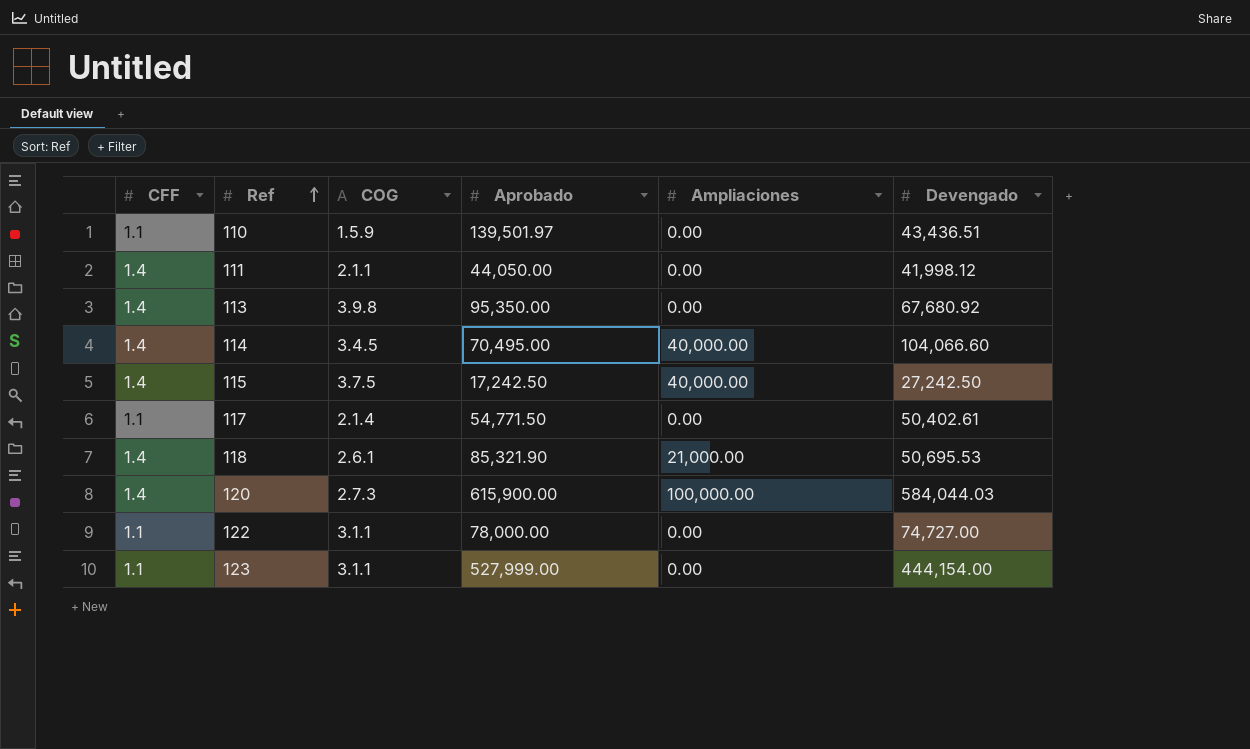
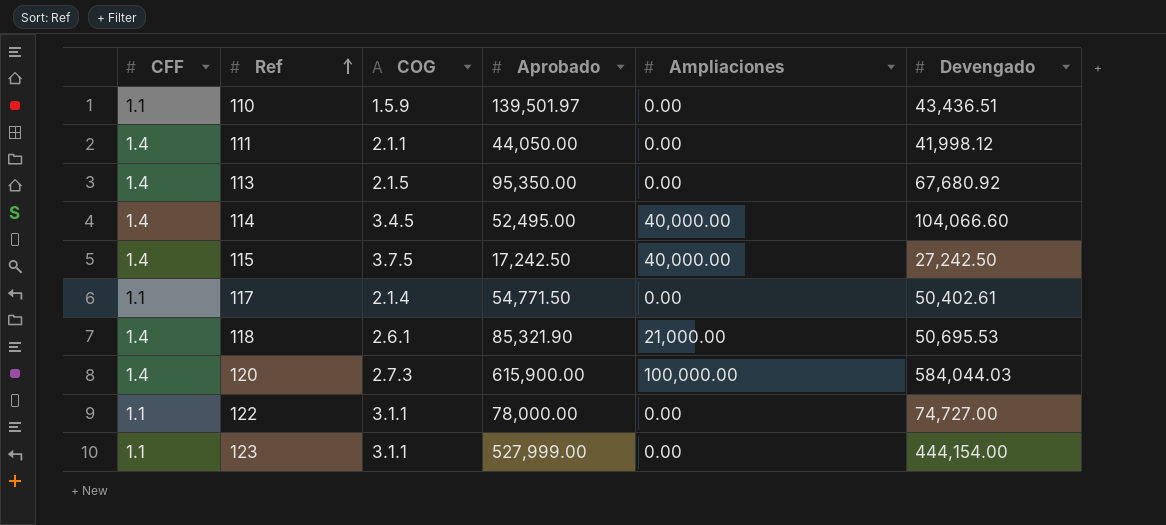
113 | COG: 3.9.8 -> 2.1.5
114 | Aprobado: 70,495.00 -> 52,495.00

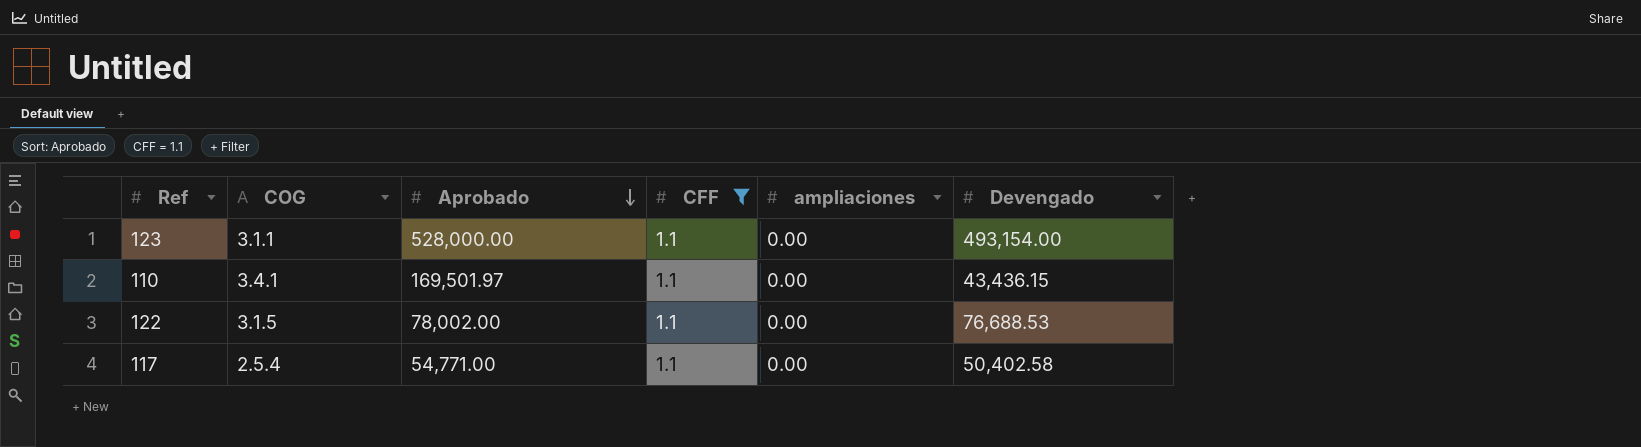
filter: none -> CFF = 1.1
row order: Ref ascending -> Aprobado descending
column CFF | position: 1 -> 4
column name: Ampliaciones -> ampliaciones
123 | Aprobado: 527,999.00 -> 528,000.00
123 | Devengado: 444,154.00 -> 493,154.00
110 | COG: 1.5.9 -> 3.4.1
110 | Aprobado: 139,501.97 -> 169,501.97
110 | Devengado: 43,436.51 -> 43,436.15
122 | COG: 3.1.1 -> 3.1.5
122 | Aprobado: 78,000.00 -> 78,002.00
122 | Devengado: 74,727.00 -> 76,688.53
117 | COG: 2.1.4 -> 2.5.4
117 | Aprobado: 54,771.50 -> 54,771.00
117 | Devengado: 50,402.61 -> 50,402.58

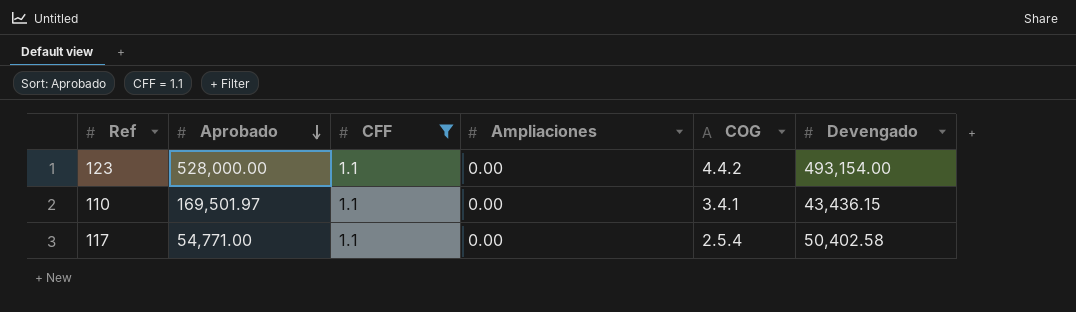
column name: ampliaciones -> Ampliaciones
column COG | position: 2 -> 5
row 122: 3.1.5 | 78,002.00 | 1.1 | 0.00 | 76,688.53 -> none
123 | COG: 3.1.1 -> 4.4.2

